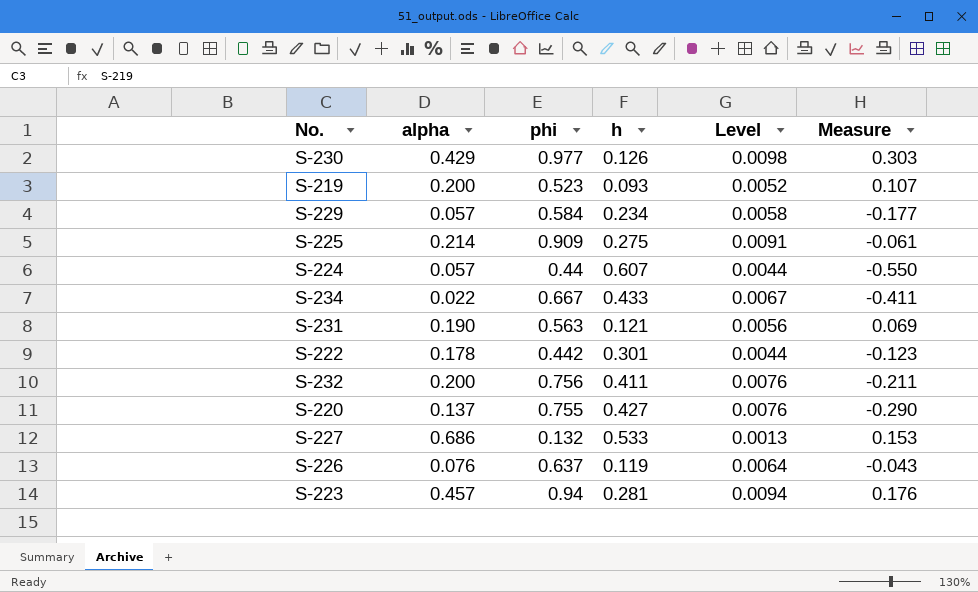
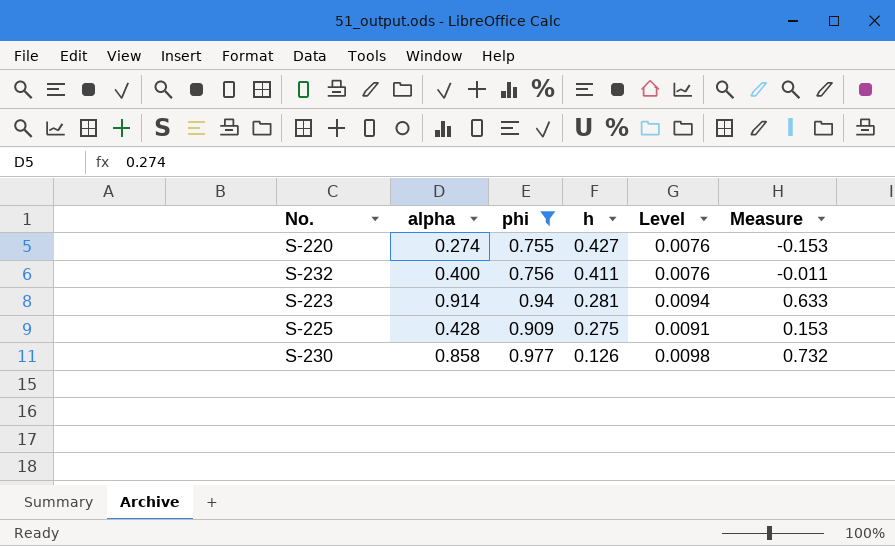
filter: none -> phi >= 0.755
row order: none -> h descending
S-220 | alpha: 0.137 -> 0.274
S-220 | Measure: -0.290 -> -0.153
S-232 | alpha: 0.200 -> 0.400
S-232 | Measure: -0.211 -> -0.011
S-223 | alpha: 0.457 -> 0.914
S-223 | Measure: 0.176 -> 0.633
S-225 | alpha: 0.214 -> 0.428
S-225 | Measure: -0.061 -> 0.153
S-230 | alpha: 0.429 -> 0.858
S-230 | Measure: 0.303 -> 0.732

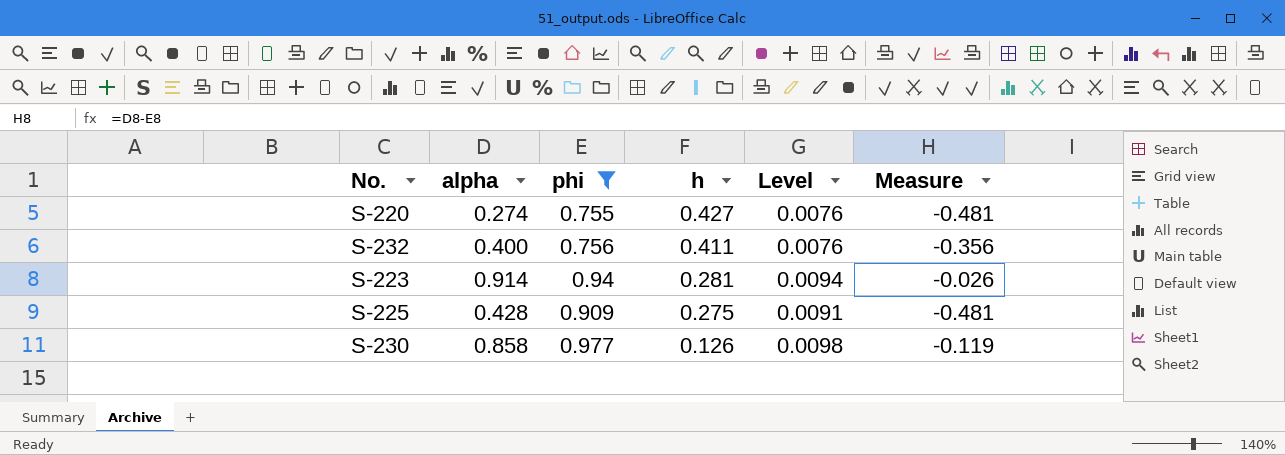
column Measure | formula: [alpha] - [h] -> [alpha] - [phi]

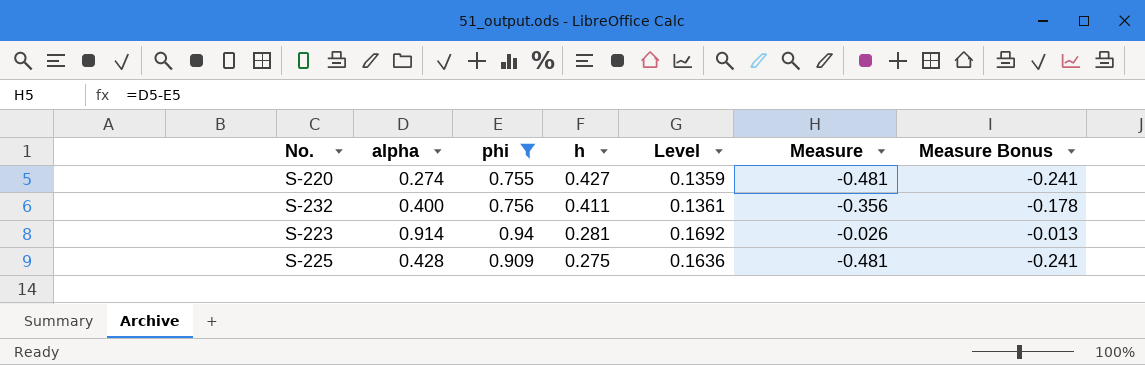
column Level | formula: [phi] * 0.01 -> [phi] * 0.18
column Measure Bonus | formula: none -> [Measure] * 0.5
row S-230: 0.858 | 0.977 | 0.126 | 0.0098 | -0.119 -> none

